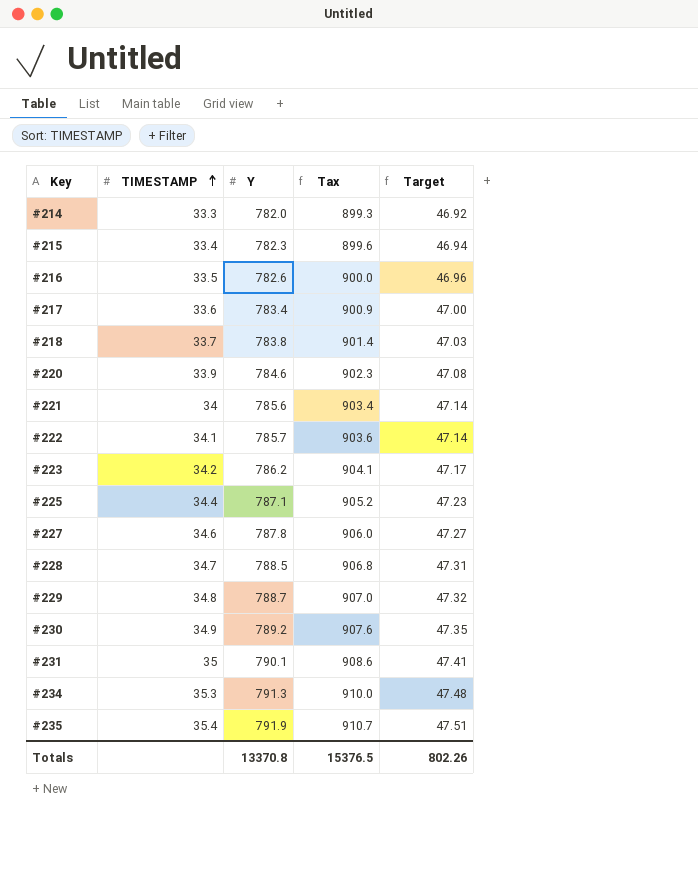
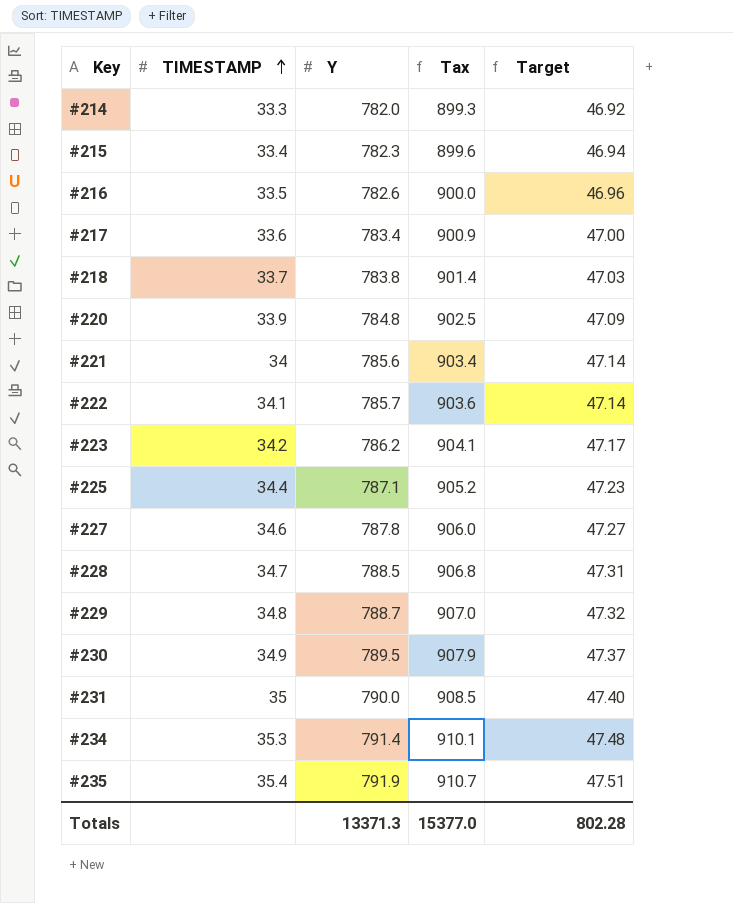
#220 | Y: 784.6 -> 784.8
#220 | Tax: 902.3 -> 902.5
#220 | Target: 47.08 -> 47.09
#230 | Y: 789.2 -> 789.5
#230 | Tax: 907.6 -> 907.9
#230 | Target: 47.35 -> 47.37
#231 | Y: 790.1 -> 790.0
#231 | Tax: 908.6 -> 908.5
#231 | Target: 47.41 -> 47.40
#234 | Y: 791.3 -> 791.4
#234 | Tax: 910.0 -> 910.1
Totals | Y: 13370.8 -> 13371.3
Totals | Tax: 15376.5 -> 15377.0
Totals | Target: 802.26 -> 802.28

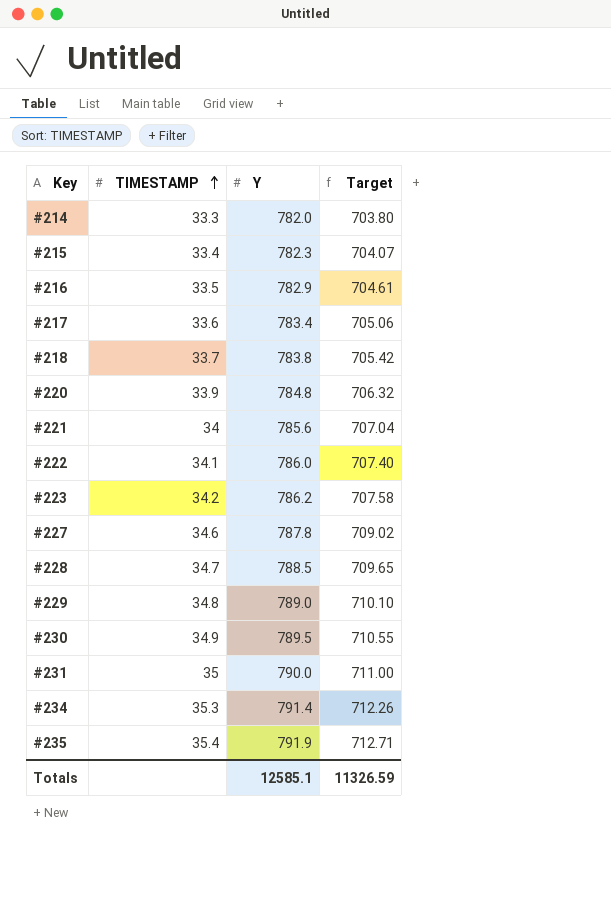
column Tax | formula: [Y] * 1.15 -> none
column Target | formula: [Y] * 0.06 -> [Y] * 0.9
row #225: 34.4 | 787.1 | 905.2 | 47.23 -> none
#216 | Y: 782.6 -> 782.9
#222 | Y: 785.7 -> 786.0
#229 | Y: 788.7 -> 789.0
Totals | Y: 13371.3 -> 12585.1
Totals | Target: 802.28 -> 11326.59

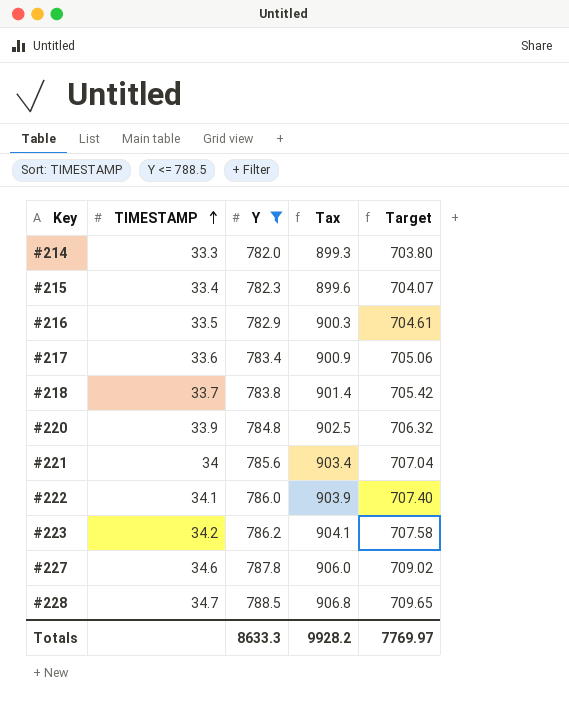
filter: none -> Y <= 788.5
column Tax | formula: none -> [Y] * 1.15
Totals | Y: 12585.1 -> 8633.3
Totals | Target: 11326.59 -> 7769.97

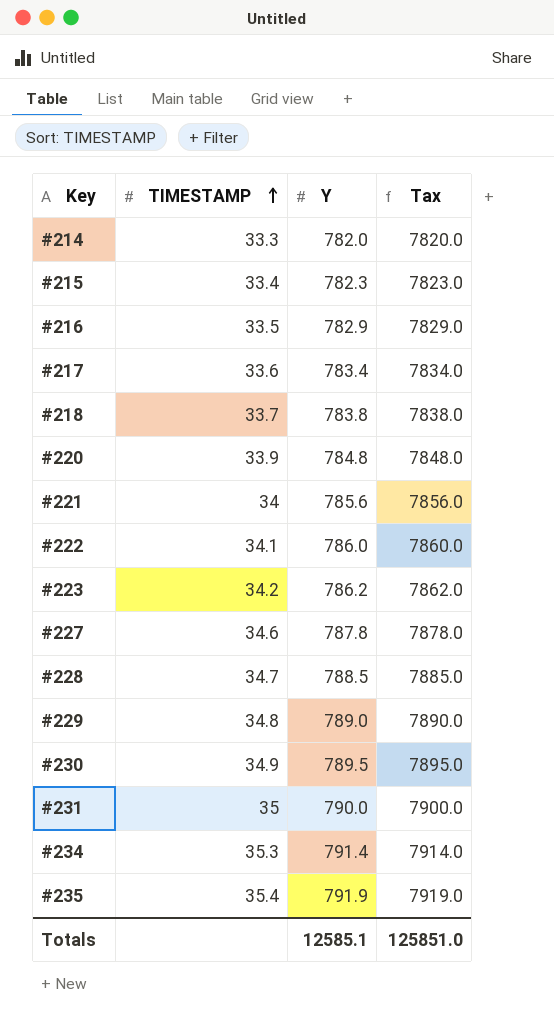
filter: Y <= 788.5 -> none
column Target | formula: [Y] * 0.9 -> none
column Tax | formula: [Y] * 1.15 -> [Y] * 10
Totals | Y: 8633.3 -> 12585.1
Totals | Tax: 9928.2 -> 125851.0

